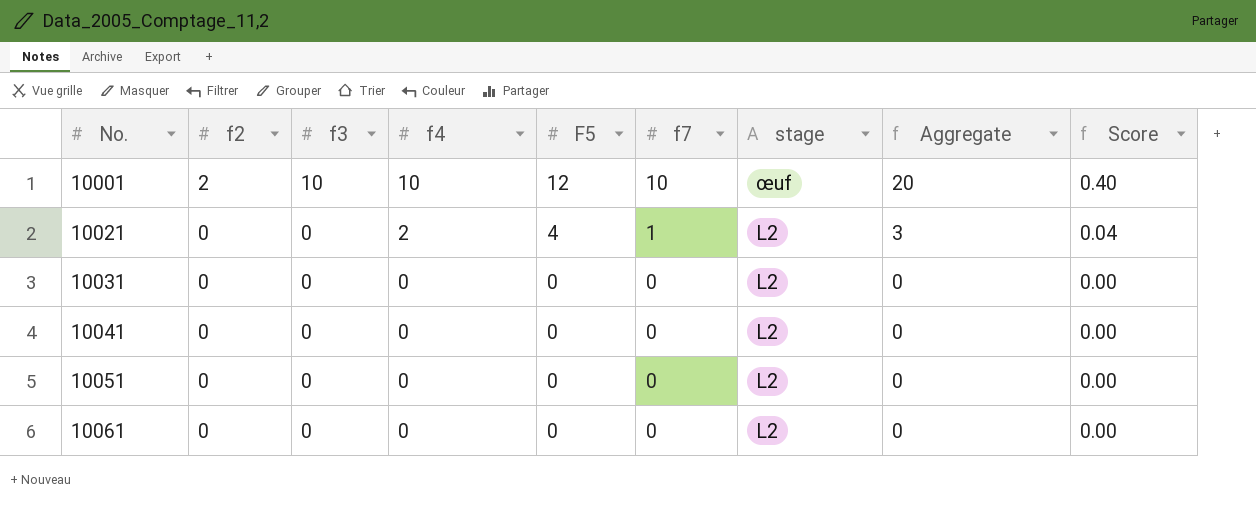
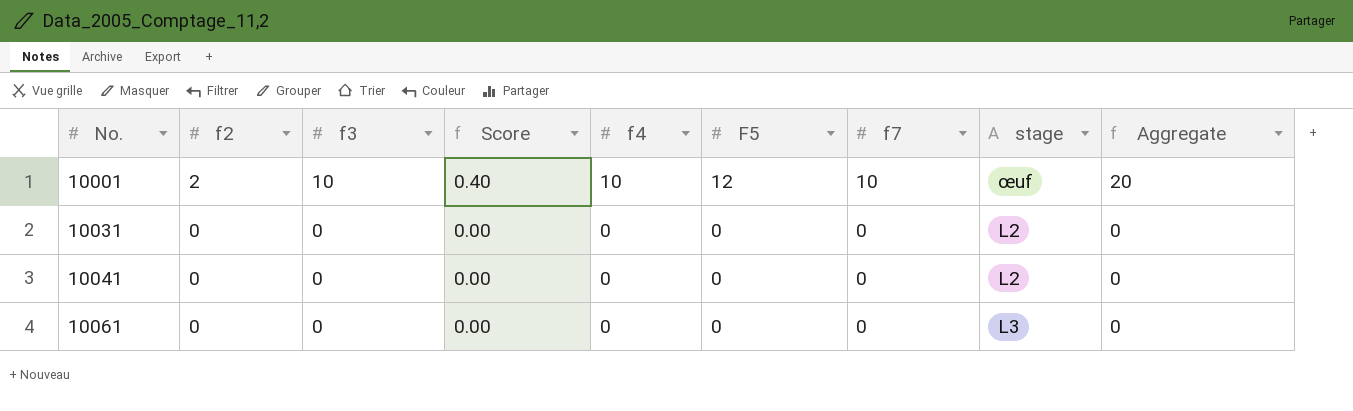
column Score | position: 9 -> 4
row 10021: 0 | 0 | 2 | 4 | 1 | L2 | 3 | 0.04 -> none
row 10051: 0 | 0 | 0 | 0 | 0 | L2 | 0 | 0.00 -> none
10061 | stage: L2 -> L3

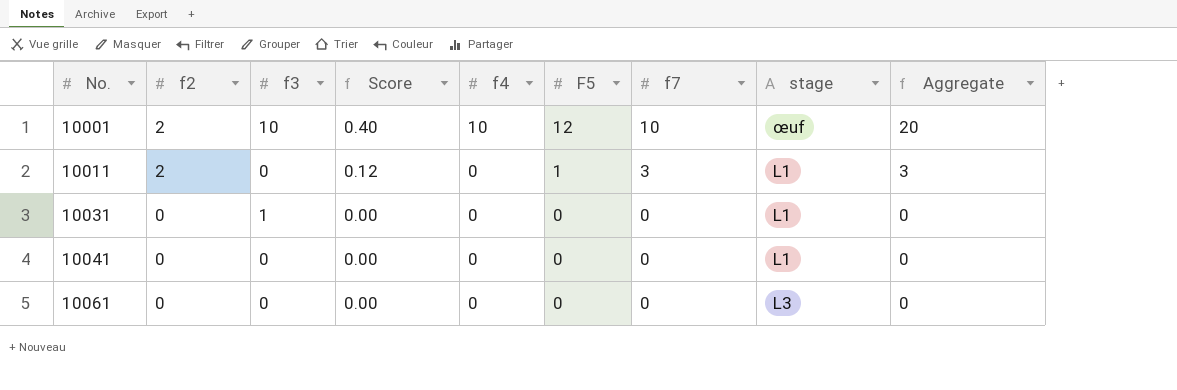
row 10011: none -> 2 | 0 | 0.12 | 0 | 1 | 3 | L1 | 3
10031 | f3: 0 -> 1
10031 | stage: L2 -> L1
10041 | stage: L2 -> L1

